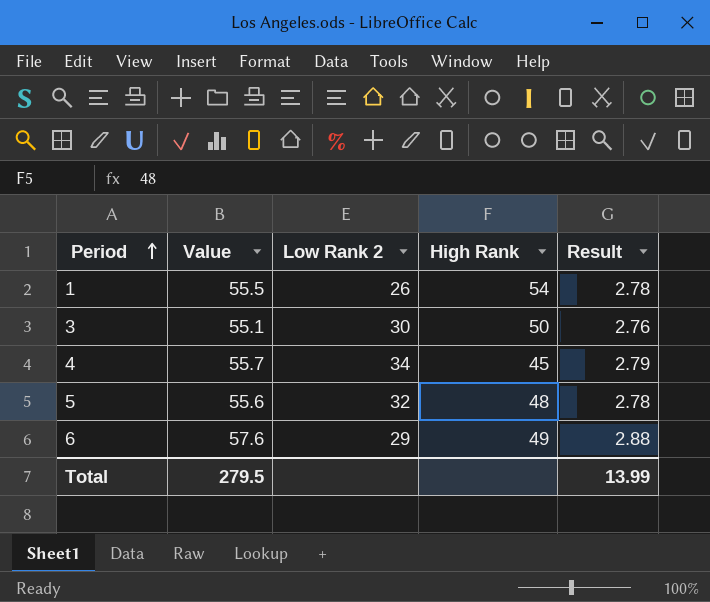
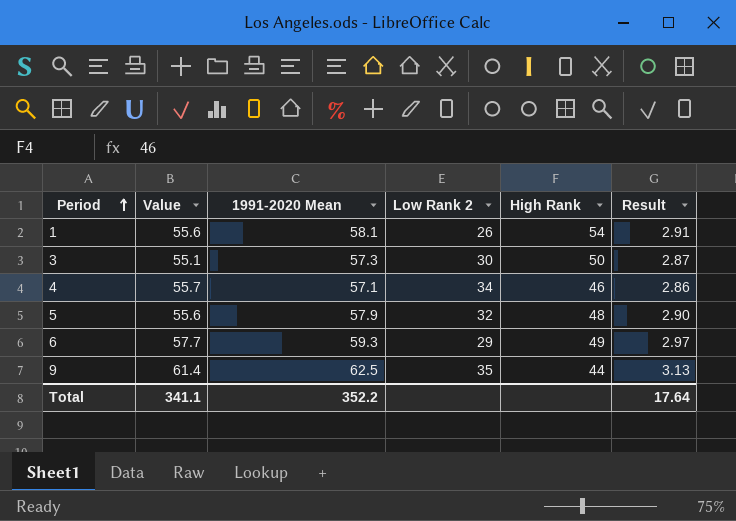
column 1991-2020 Mean | position: none -> 3
column Result | formula: [Value] * 0.05 -> [1991-2020 Mean] * 0.05
1 | Value: 55.5 -> 55.6
4 | High Rank: 45 -> 46
6 | Value: 57.6 -> 57.7
row 9: none -> 61.4 | 62.5 | 35 | 44 | 3.13
Total | Value: 279.5 -> 341.1
Total | Result: 13.99 -> 17.64

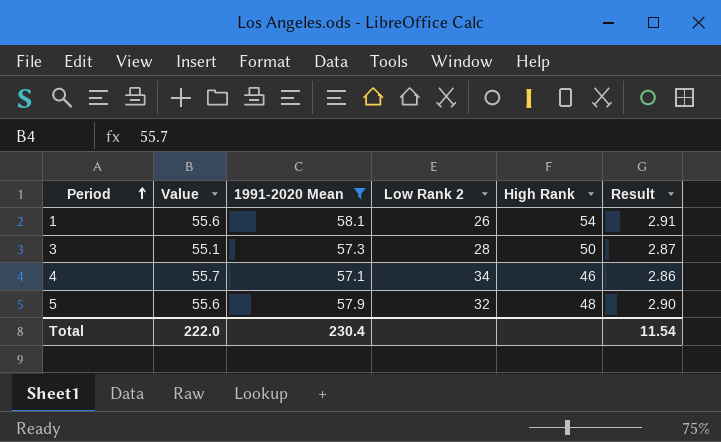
filter: none -> 1991-2020 Mean <= 58.1
3 | Low Rank 2: 30 -> 28
Total | Value: 341.1 -> 222.0
Total | 1991-2020 Mean: 352.2 -> 230.4
Total | Result: 17.64 -> 11.54

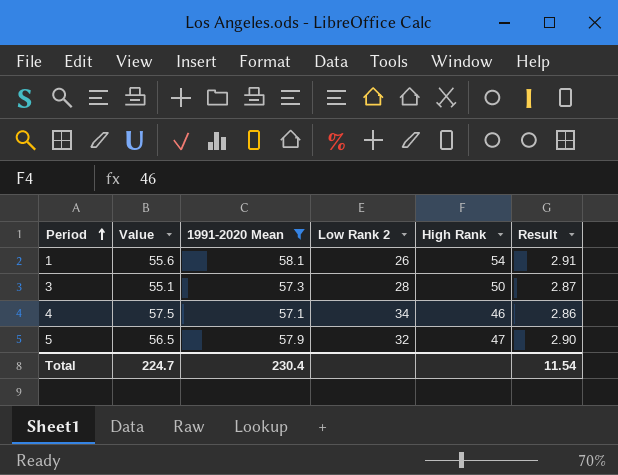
4 | Value: 55.7 -> 57.5
5 | Value: 55.6 -> 56.5
5 | High Rank: 48 -> 47
Total | Value: 222.0 -> 224.7

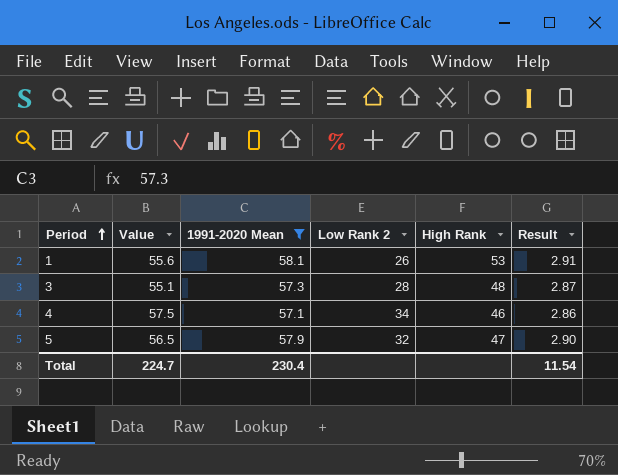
1 | High Rank: 54 -> 53
3 | High Rank: 50 -> 48

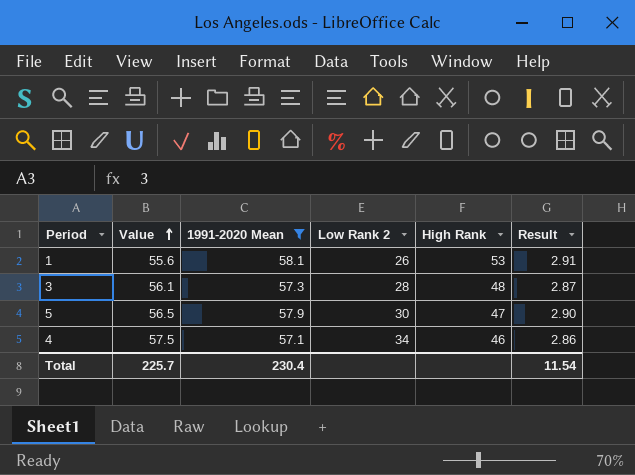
row order: Period ascending -> Value ascending
3 | Value: 55.1 -> 56.1
5 | Low Rank 2: 32 -> 30
Total | Value: 224.7 -> 225.7

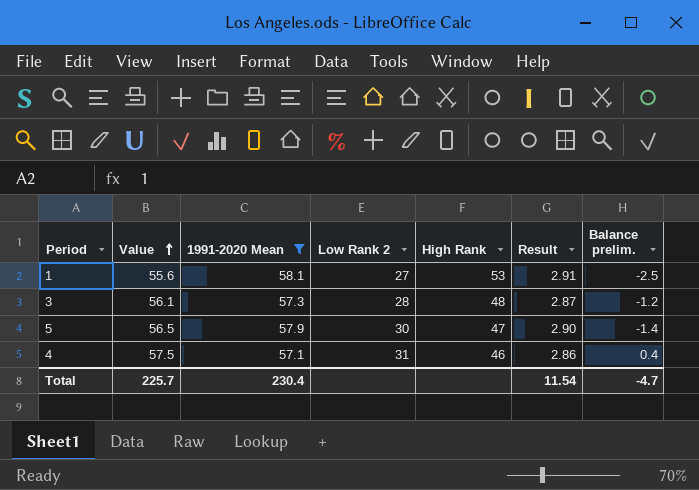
column Balance prelim. | formula: none -> [Value] - [1991-2020 Mean]
1 | Low Rank 2: 26 -> 27
4 | Low Rank 2: 34 -> 31

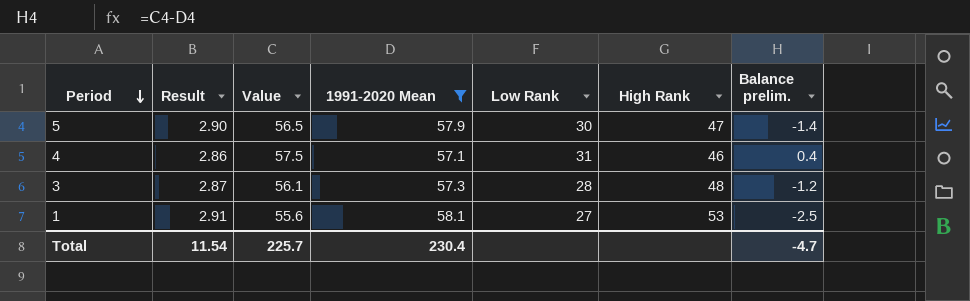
row order: Value ascending -> Period descending
column Result | position: 6 -> 2
column name: Low Rank 2 -> Low Rank

